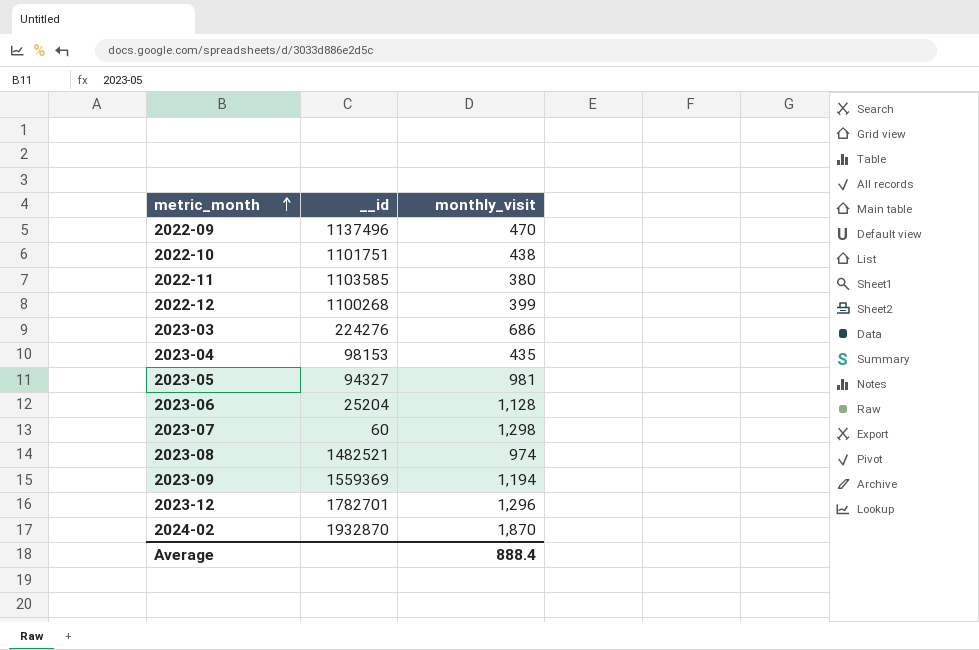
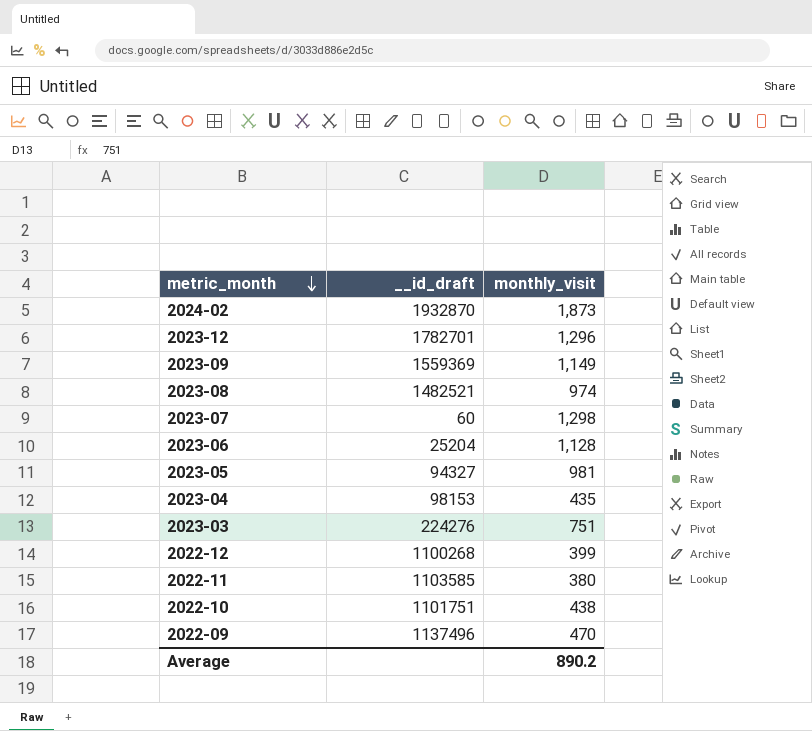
row order: metric_month ascending -> metric_month descending
column name: __id -> __id_draft
2024-02 | monthly_visit: 1,870 -> 1,873
2023-09 | monthly_visit: 1,194 -> 1,149
2023-03 | monthly_visit: 686 -> 751
Average | monthly_visit: 888.4 -> 890.2

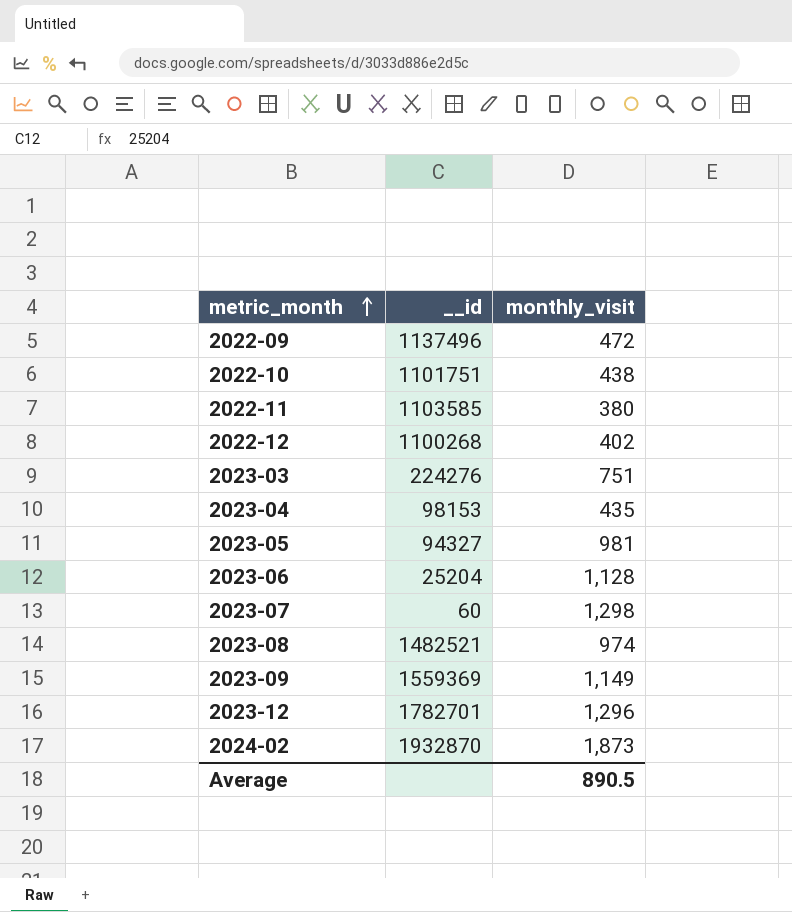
row order: metric_month descending -> metric_month ascending
column name: __id_draft -> __id
2022-09 | monthly_visit: 470 -> 472
2022-12 | monthly_visit: 399 -> 402
Average | monthly_visit: 890.2 -> 890.5

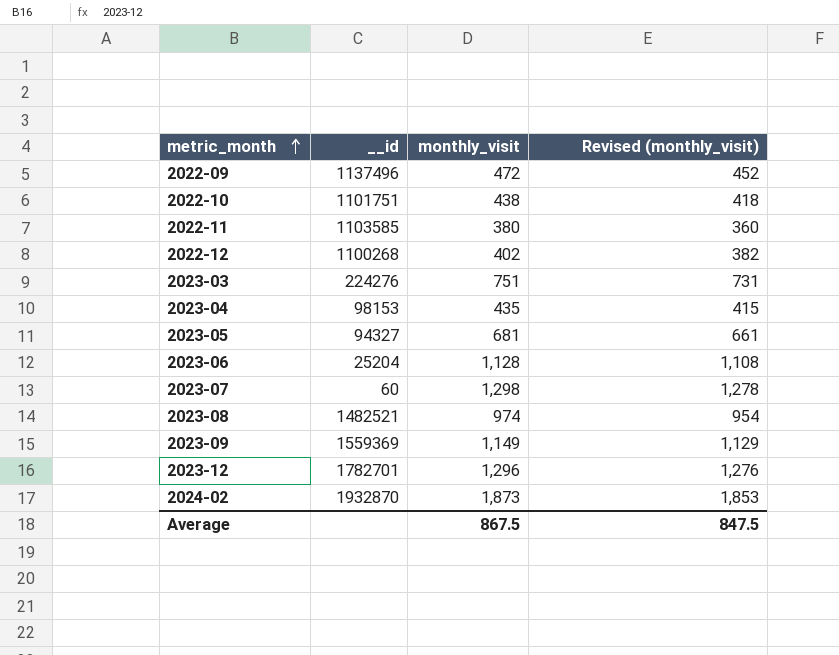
column Revised (monthly_visit) | formula: none -> [monthly_visit] - 20
2023-05 | monthly_visit: 981 -> 681
Average | monthly_visit: 890.5 -> 867.5

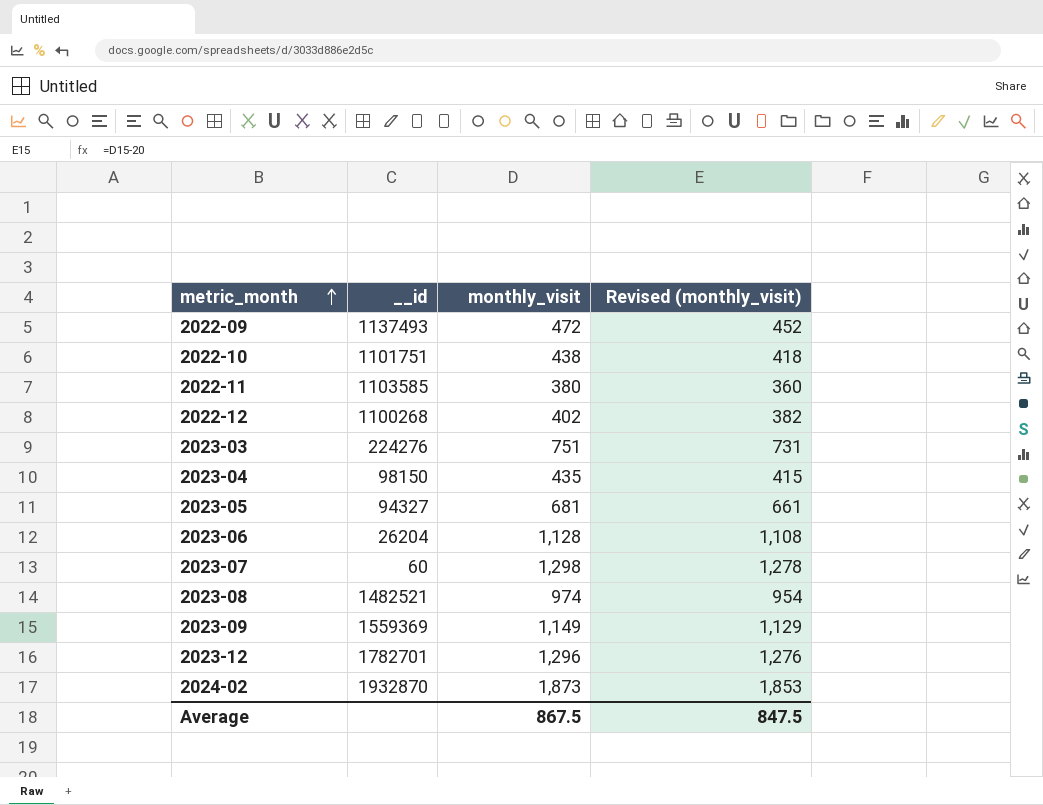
2022-09 | __id: 1137496 -> 1137493
2023-04 | __id: 98153 -> 98150
2023-06 | __id: 25204 -> 26204

